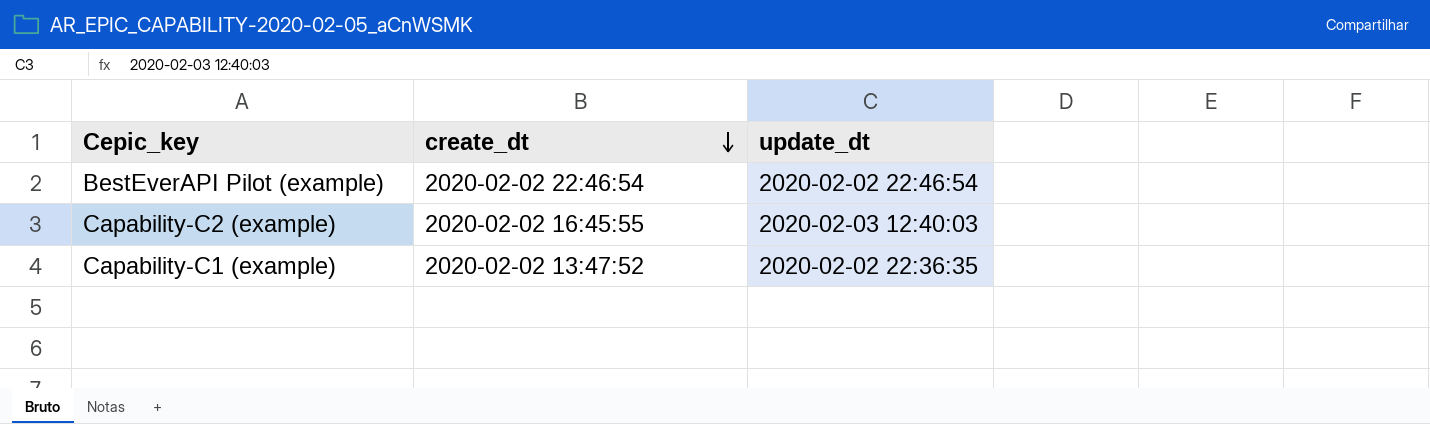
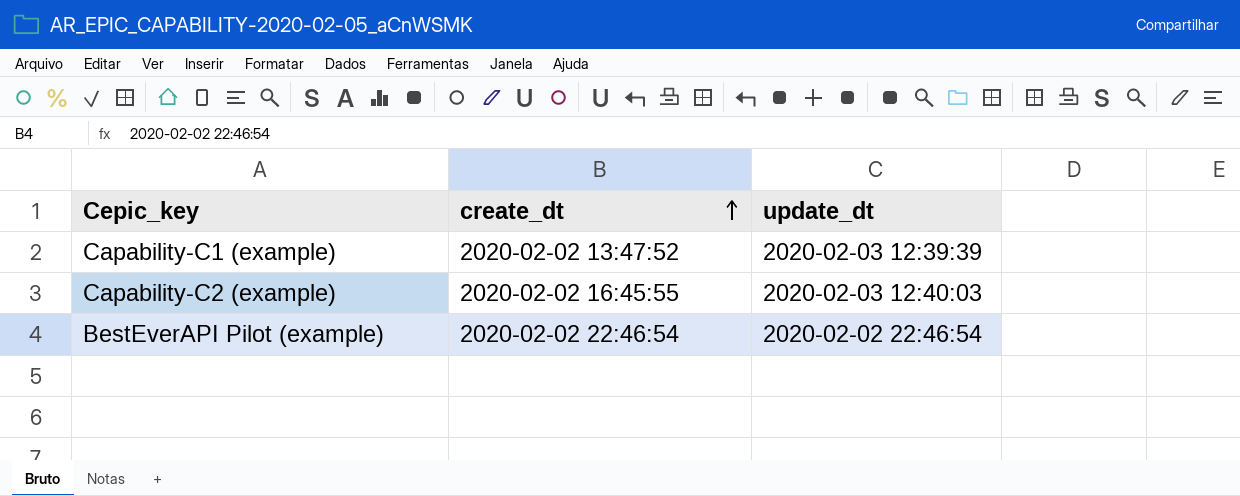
row order: create_dt descending -> create_dt ascending
Capability-C1 (example) | update_dt: 2020-02-02 22:36:35 -> 2020-02-03 12:39:39

